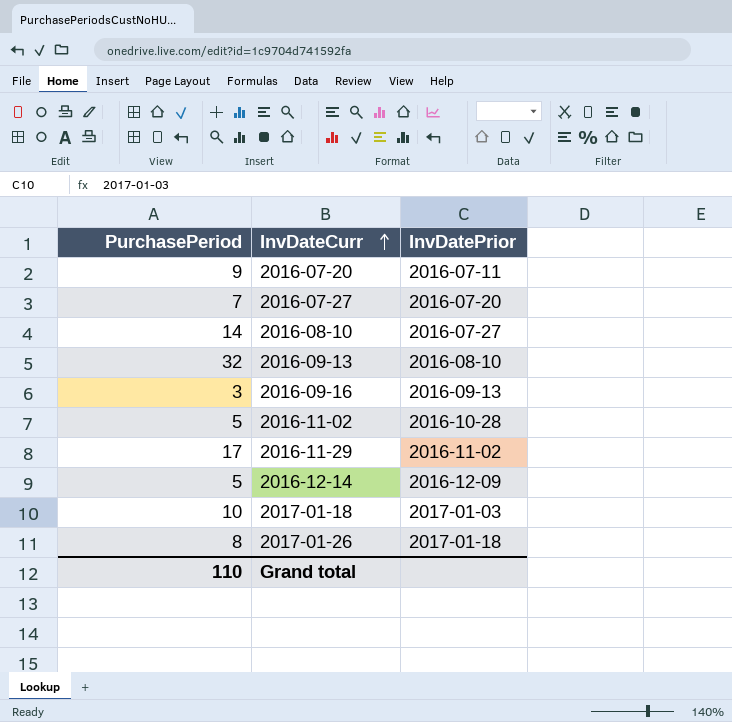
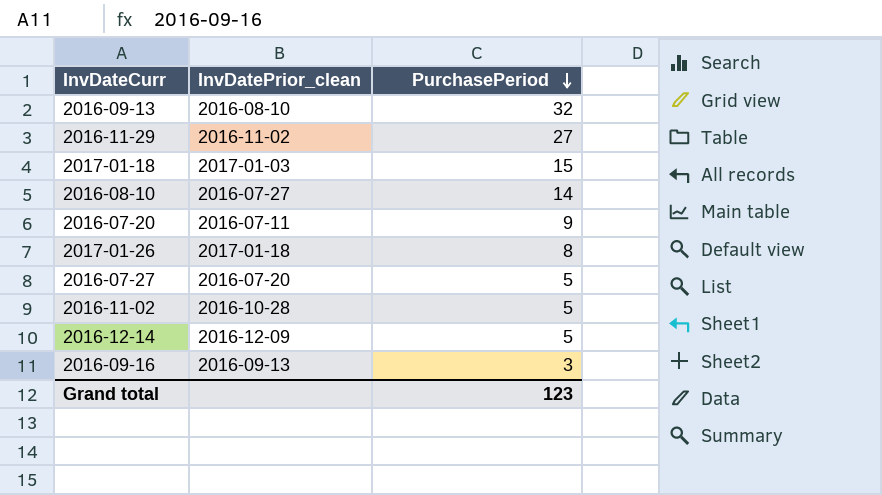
row order: InvDateCurr ascending -> PurchasePeriod descending
column name: InvDatePrior -> InvDatePrior_clean
column PurchasePeriod | position: 1 -> 3
2016-11-29 | PurchasePeriod: 17 -> 27
2017-01-18 | PurchasePeriod: 10 -> 15
2016-07-27 | PurchasePeriod: 7 -> 5
Grand total | PurchasePeriod: 110 -> 123

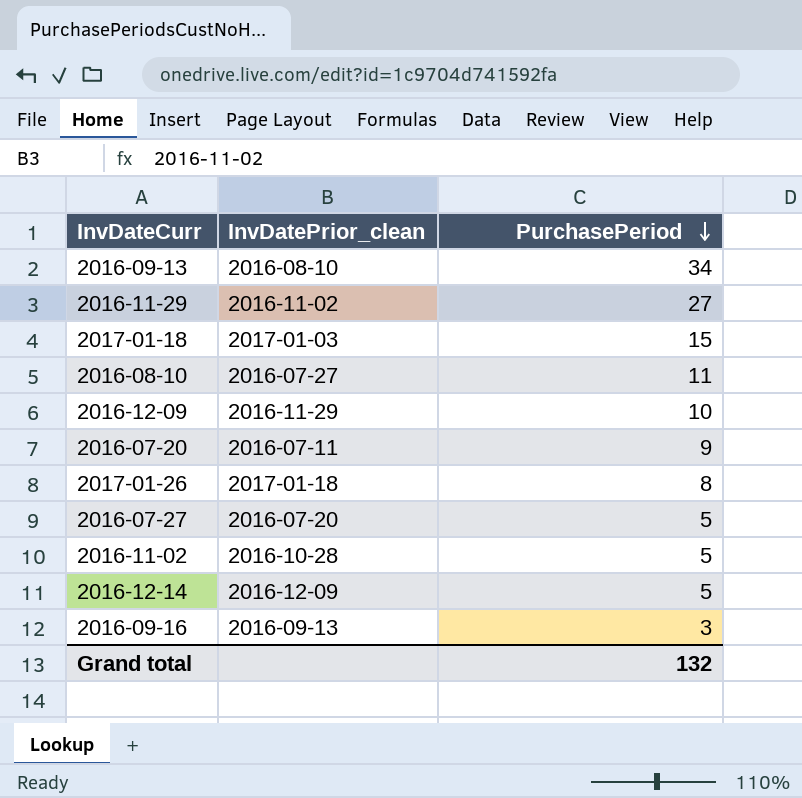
2016-09-13 | PurchasePeriod: 32 -> 34
2016-08-10 | PurchasePeriod: 14 -> 11
row 2016-12-09: none -> 2016-11-29 | 10
Grand total | PurchasePeriod: 123 -> 132

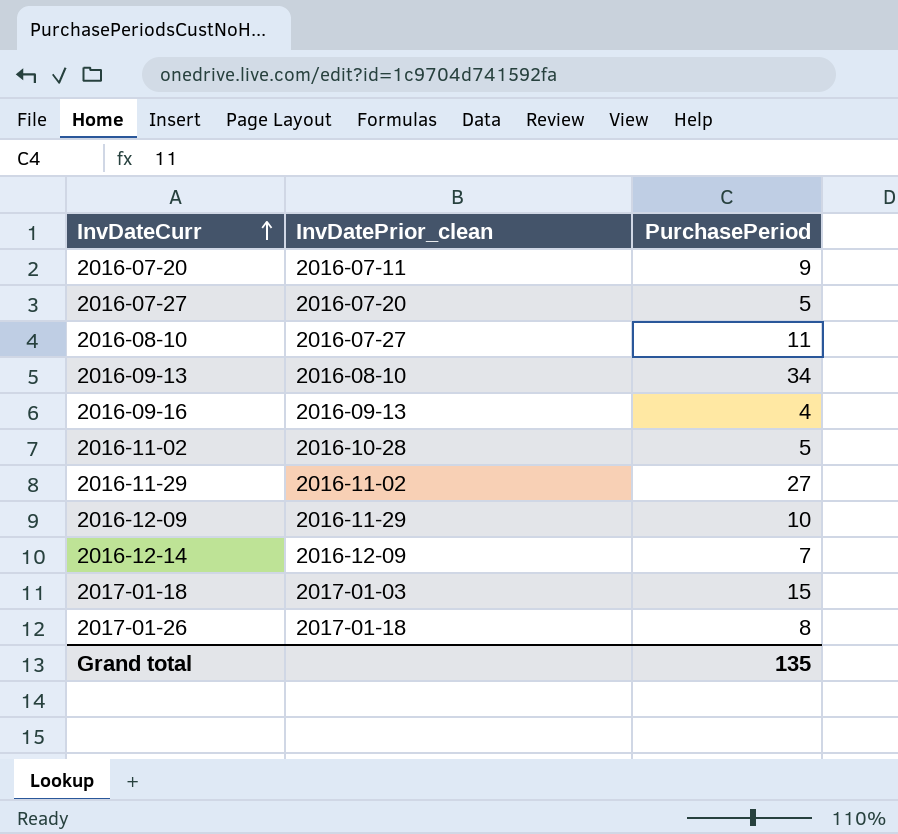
row order: PurchasePeriod descending -> InvDateCurr ascending
2016-09-16 | PurchasePeriod: 3 -> 4
2016-12-14 | PurchasePeriod: 5 -> 7
Grand total | PurchasePeriod: 132 -> 135

